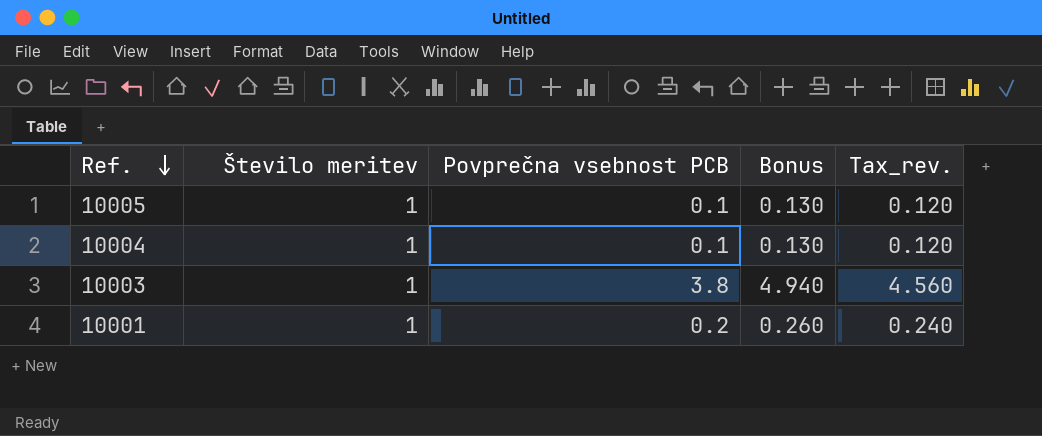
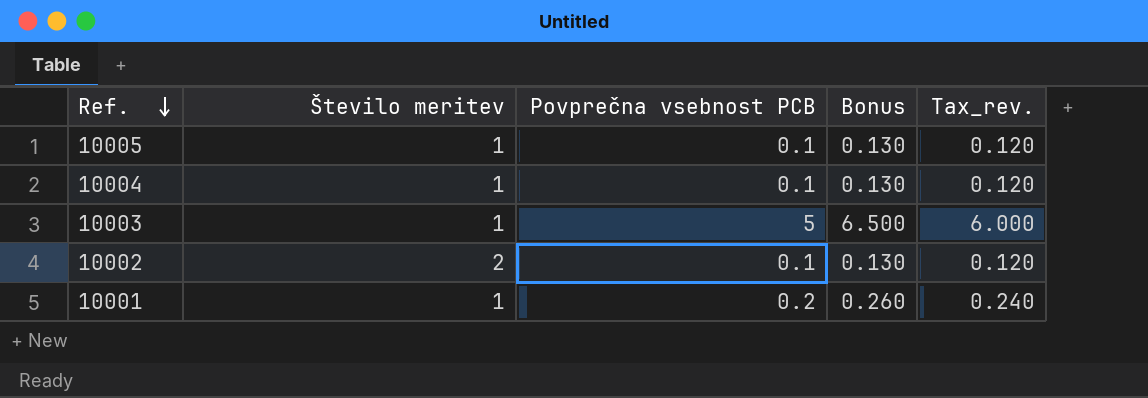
10003 | Povprečna vsebnost PCB: 3.8 -> 5
10003 | Bonus: 4.940 -> 6.500
10003 | Tax_rev.: 4.560 -> 6.000
row 10002: none -> 2 | 0.1 | 0.130 | 0.120

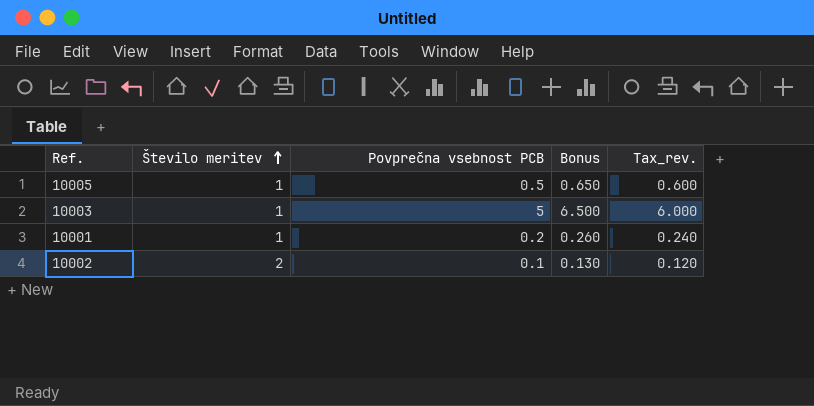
row order: Ref. descending -> Število meritev ascending
row 10004: 1 | 0.1 | 0.130 | 0.120 -> none
10005 | Povprečna vsebnost PCB: 0.1 -> 0.5
10005 | Bonus: 0.130 -> 0.650
10005 | Tax_rev.: 0.120 -> 0.600

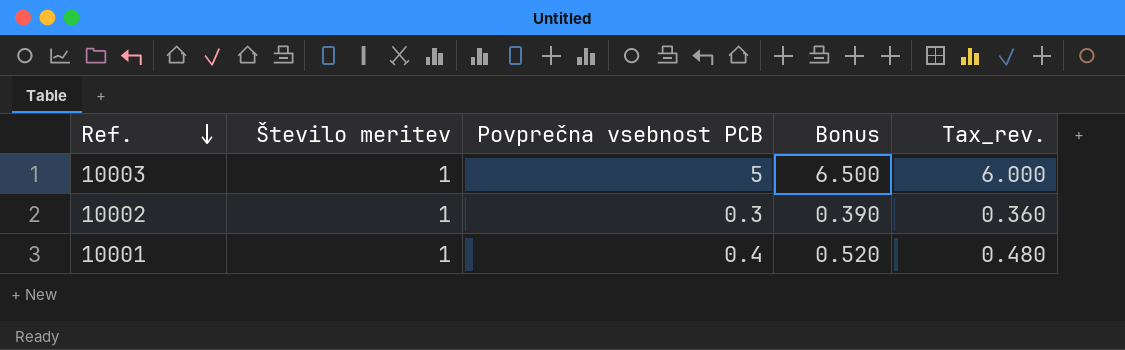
row order: Število meritev ascending -> Ref. descending
row 10005: 1 | 0.5 | 0.650 | 0.600 -> none
10002 | Število meritev: 2 -> 1
10002 | Povprečna vsebnost PCB: 0.1 -> 0.3
10002 | Bonus: 0.130 -> 0.390
10002 | Tax_rev.: 0.120 -> 0.360
10001 | Povprečna vsebnost PCB: 0.2 -> 0.4
10001 | Bonus: 0.260 -> 0.520
10001 | Tax_rev.: 0.240 -> 0.480

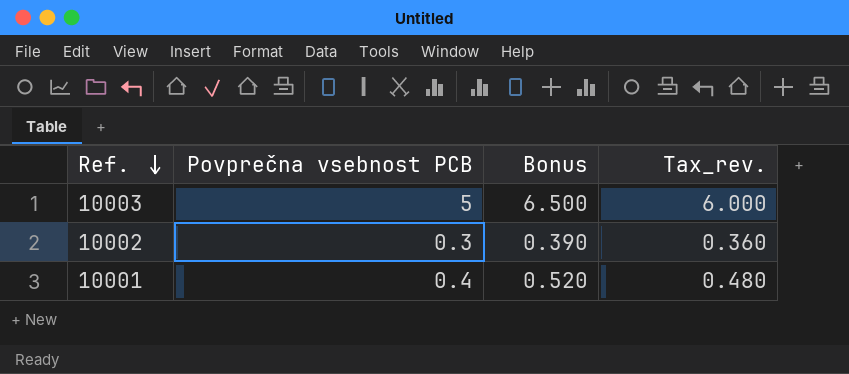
column Število meritev | position: 2 -> none

